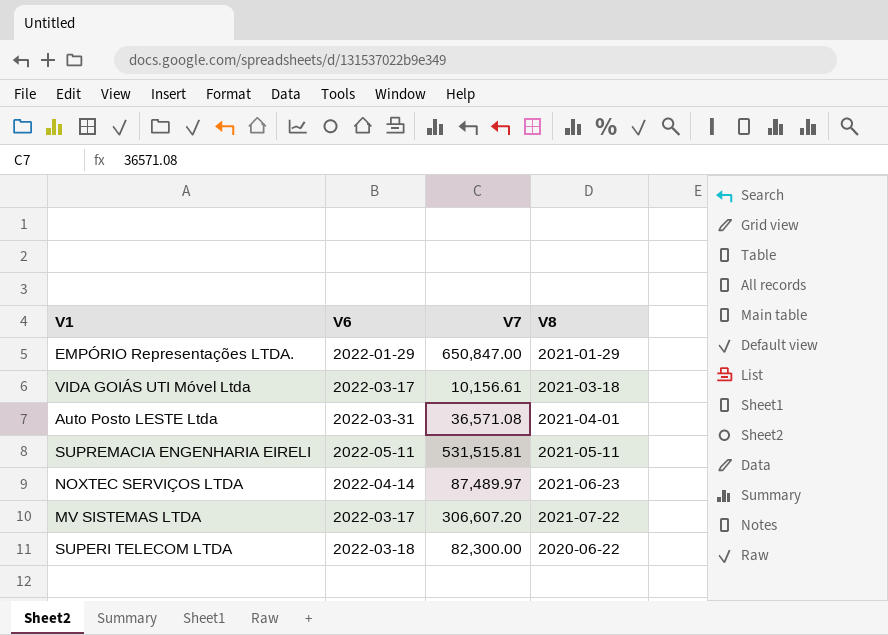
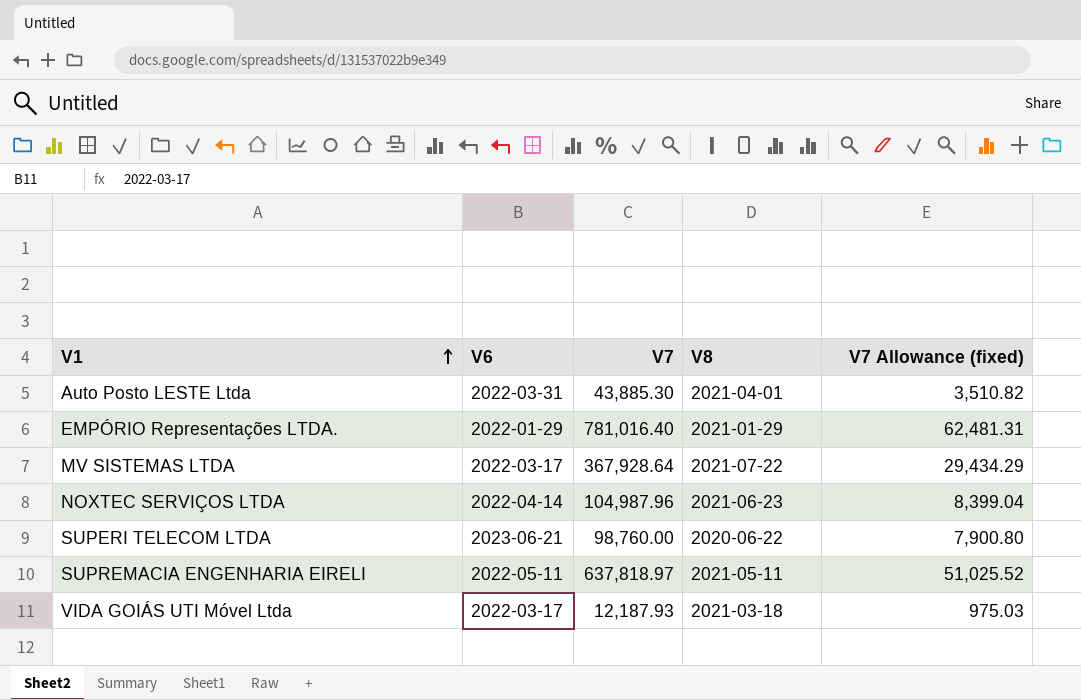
row order: none -> V1 ascending
column V7 Allowance (fixed) | formula: none -> [V7] * 0.08
Auto Posto LESTE Ltda | V7: 36,571.08 -> 43,885.30
EMPÓRIO Representações LTDA. | V7: 650,847.00 -> 781,016.40
MV SISTEMAS LTDA | V7: 306,607.20 -> 367,928.64
NOXTEC SERVIÇOS LTDA | V7: 87,489.97 -> 104,987.96
SUPERI TELECOM LTDA | V6: 2022-03-18 -> 2023-06-21
SUPERI TELECOM LTDA | V7: 82,300.00 -> 98,760.00
SUPREMACIA ENGENHARIA EIRELI | V7: 531,515.81 -> 637,818.97
VIDA GOIÁS UTI Móvel Ltda | V7: 10,156.61 -> 12,187.93

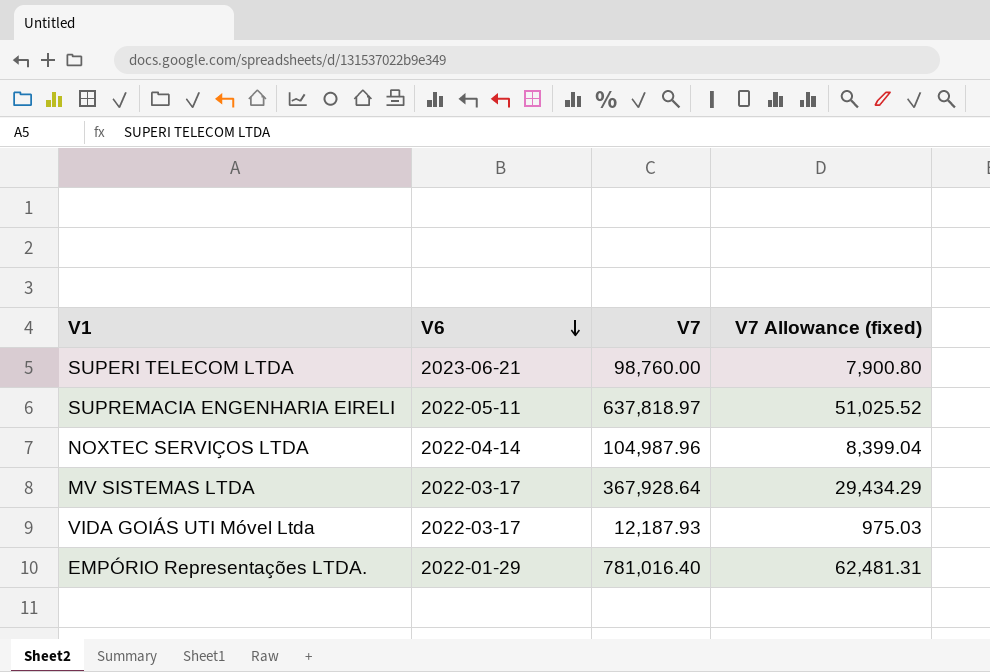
row order: V1 ascending -> V6 descending
column V8 | position: 4 -> none
row Auto Posto LESTE Ltda: 2022-03-31 | 43,885.30 | 2021-04-01 | 3,510.82 -> none

